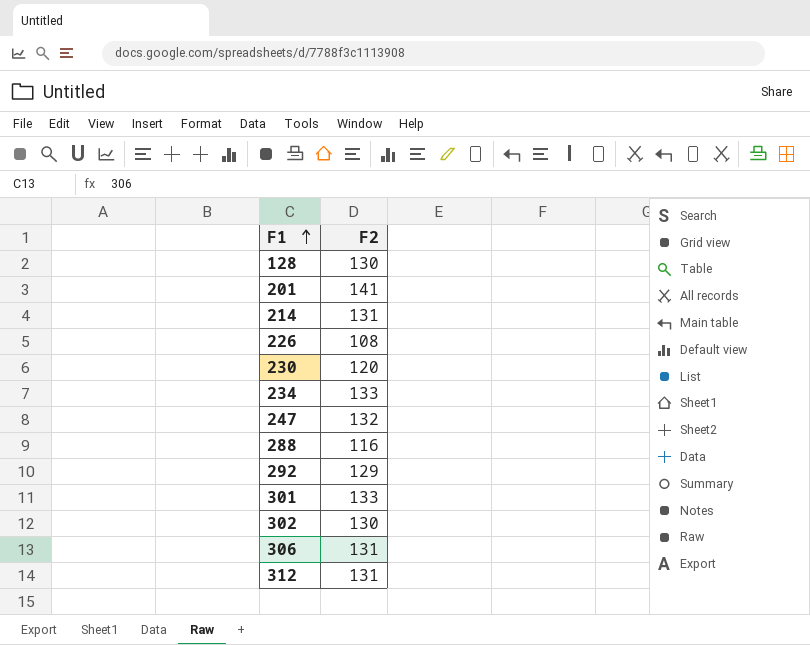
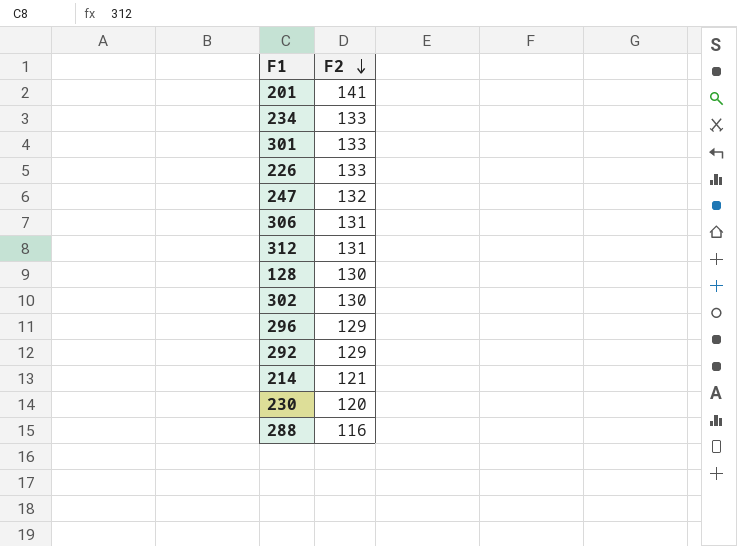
row order: F1 ascending -> F2 descending
226 | F2: 108 -> 133
row 296: none -> 129
214 | F2: 131 -> 121

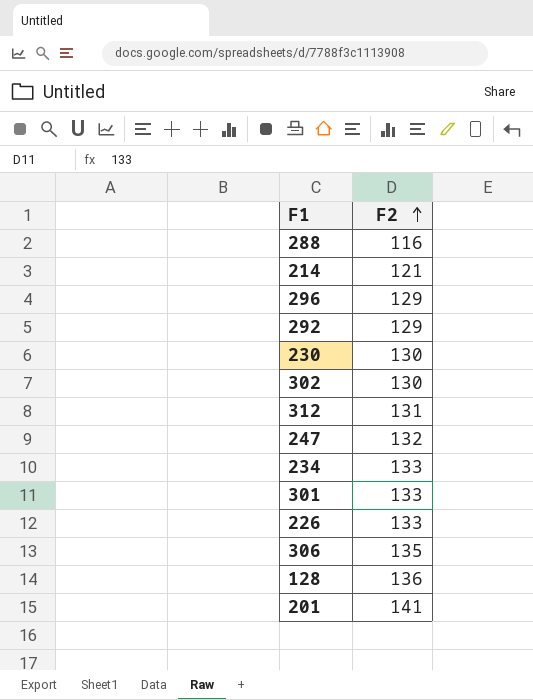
row order: F2 descending -> F2 ascending
230 | F2: 120 -> 130
306 | F2: 131 -> 135
128 | F2: 130 -> 136

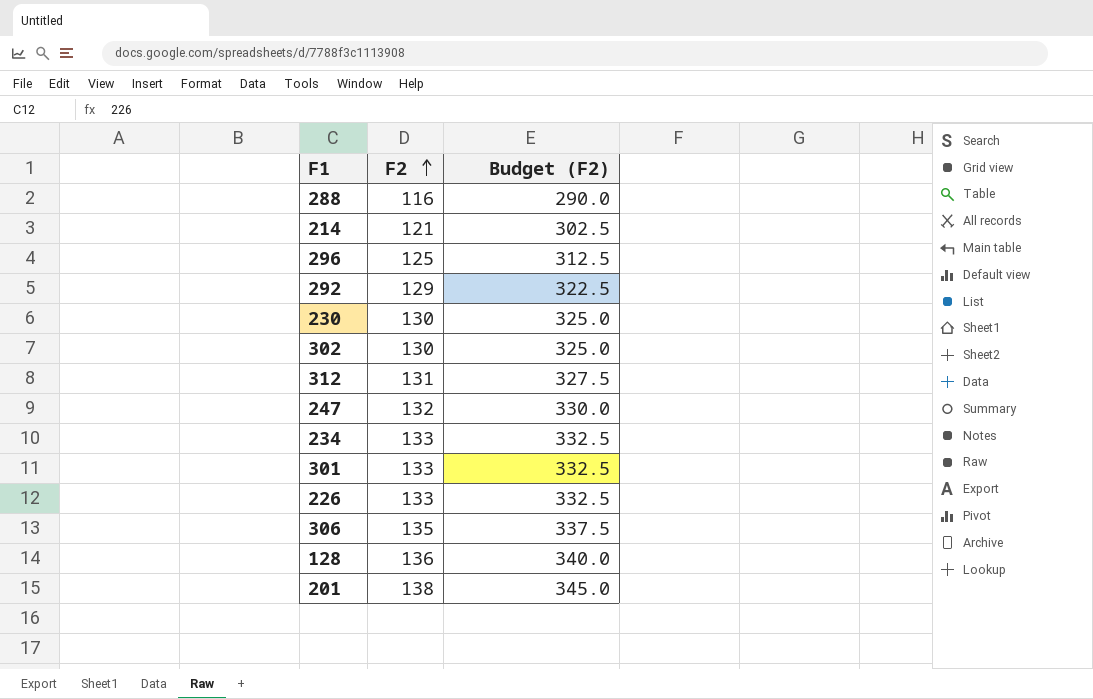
column Budget (F2) | formula: none -> [F2] * 2.5
296 | F2: 129 -> 125
201 | F2: 141 -> 138

